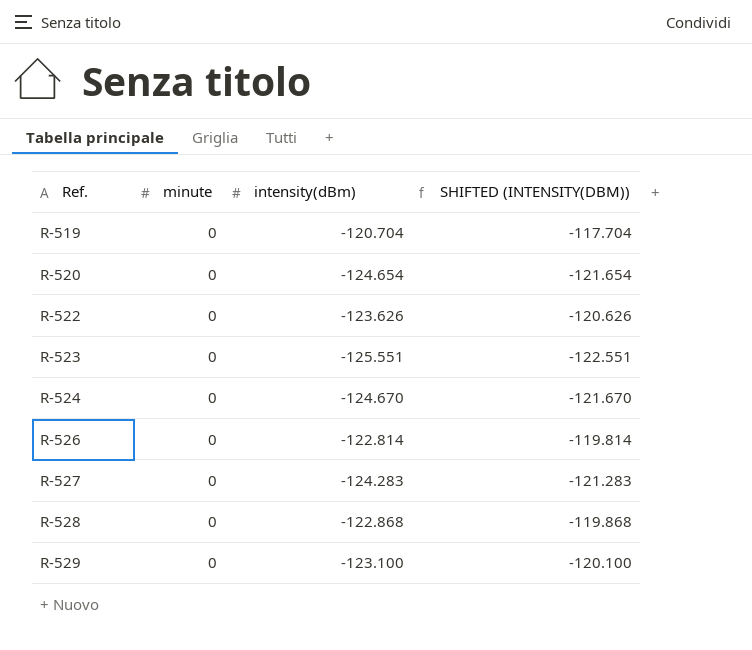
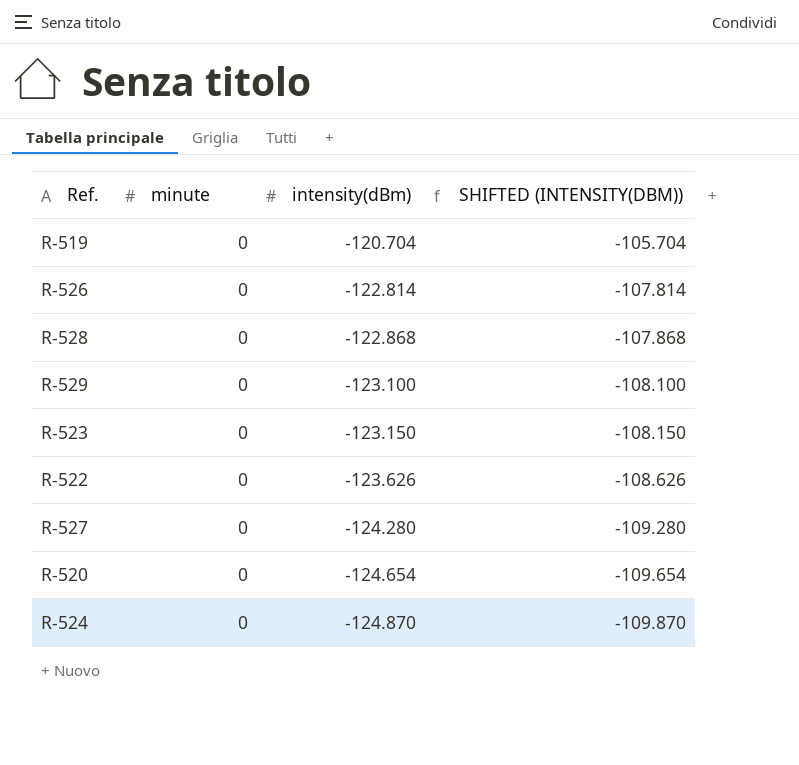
row order: Ref. ascending -> intensity(dBm) descending
column SHIFTED (INTENSITY(DBM)) | formula: [intensity(dBm)] + 3 -> [intensity(dBm)] + 15
R-523 | intensity(dBm): -125.551 -> -123.150
R-527 | intensity(dBm): -124.283 -> -124.280
R-524 | intensity(dBm): -124.670 -> -124.870

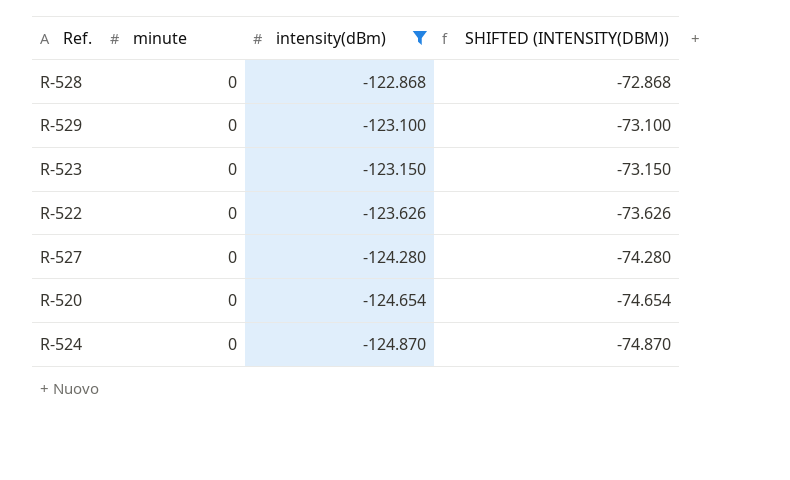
filter: none -> intensity(dBm) <= -122.868
column SHIFTED (INTENSITY(DBM)) | formula: [intensity(dBm)] + 15 -> [intensity(dBm)] + 50

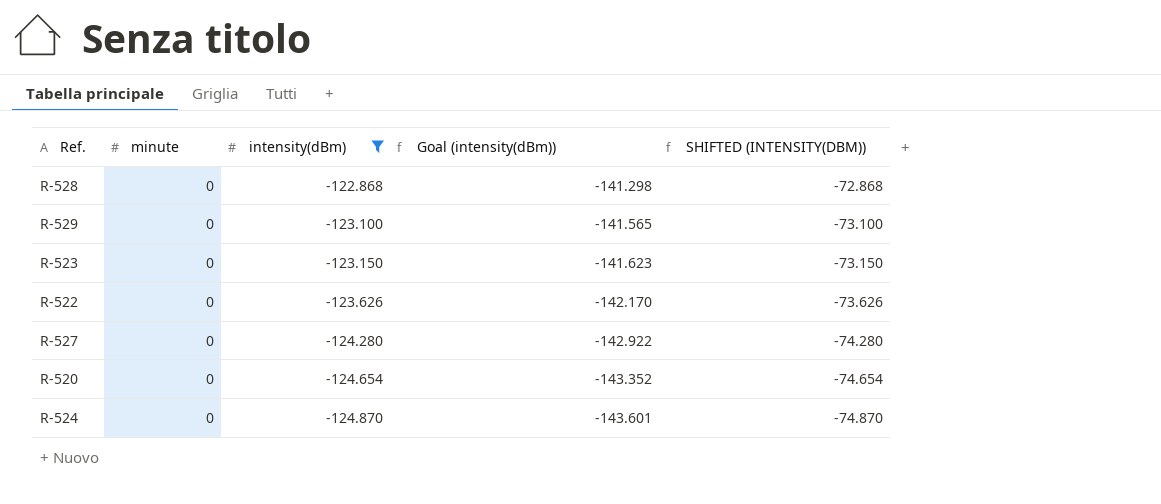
column Goal (intensity(dBm)) | formula: none -> [intensity(dBm)] * 1.15

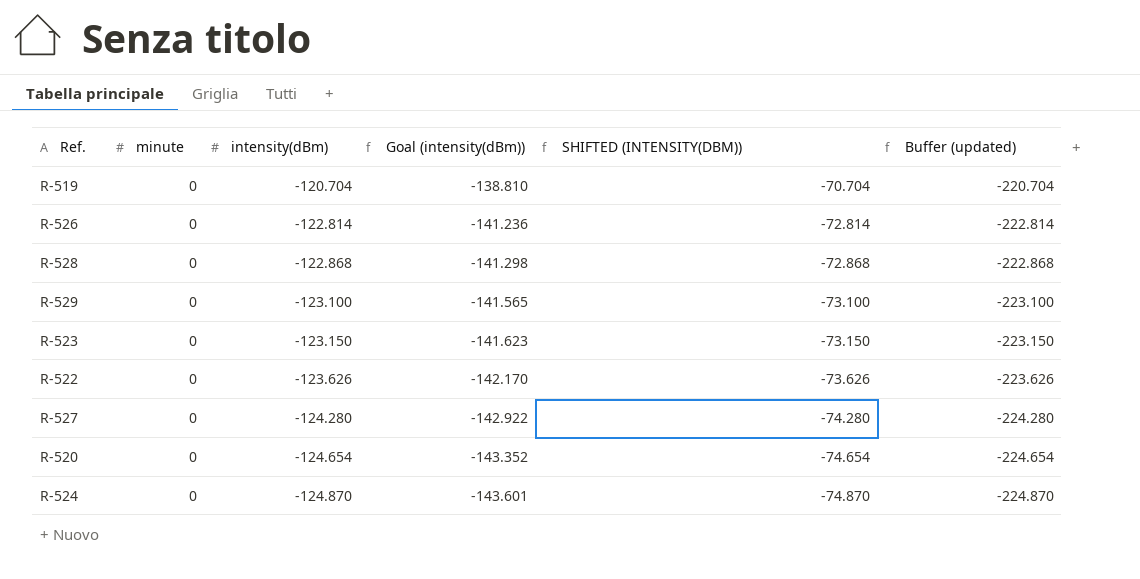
filter: intensity(dBm) <= -122.868 -> none
column Buffer (updated) | formula: none -> [intensity(dBm)] - 100

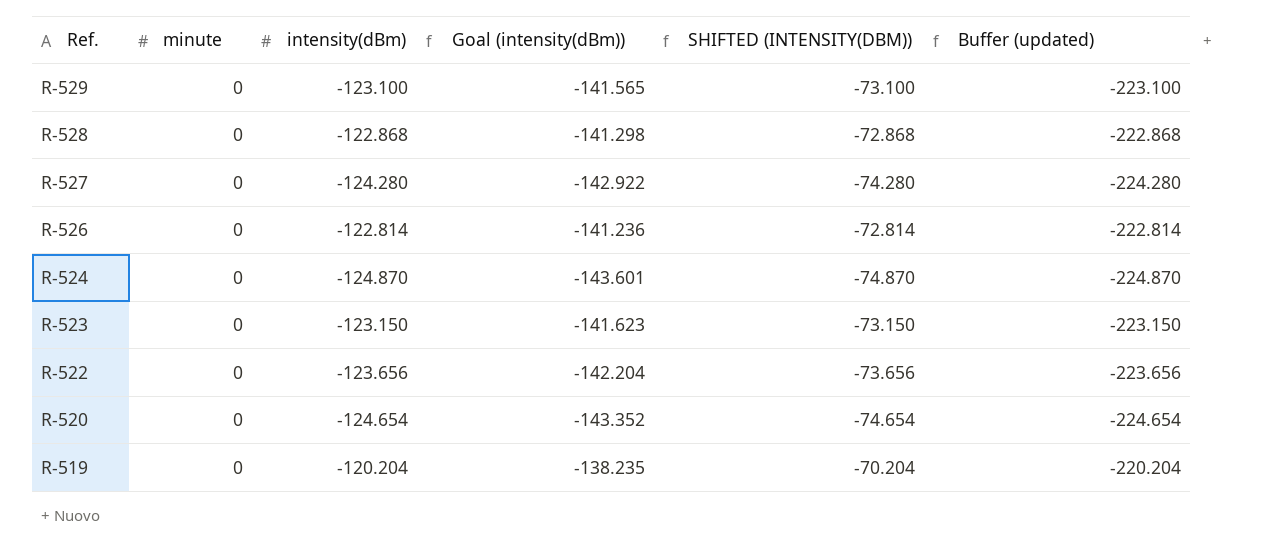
row order: intensity(dBm) descending -> Ref. descending
R-522 | intensity(dBm): -123.626 -> -123.656
R-522 | Goal (intensity(dBm)): -142.170 -> -142.204
R-522 | SHIFTED (INTENSITY(DBM)): -73.626 -> -73.656
R-522 | Buffer (updated): -223.626 -> -223.656
R-519 | intensity(dBm): -120.704 -> -120.204
R-519 | Goal (intensity(dBm)): -138.810 -> -138.235
R-519 | SHIFTED (INTENSITY(DBM)): -70.704 -> -70.204
R-519 | Buffer (updated): -220.704 -> -220.204

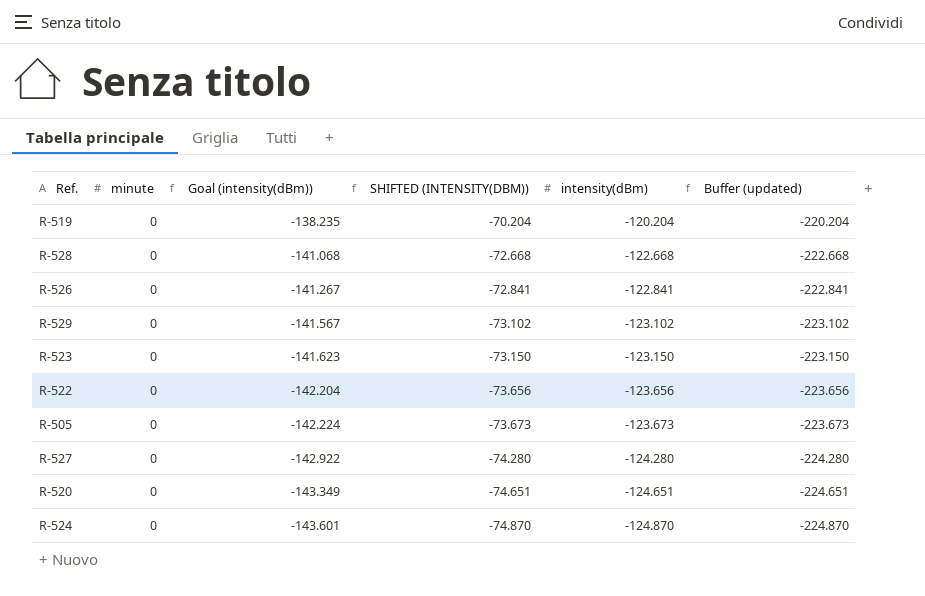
row order: Ref. descending -> Goal (intensity(dBm)) descending
column intensity(dBm) | position: 3 -> 5
R-528 | Goal (intensity(dBm)): -141.298 -> -141.068
R-528 | SHIFTED (INTENSITY(DBM)): -72.868 -> -72.668
R-528 | intensity(dBm): -122.868 -> -122.668
R-528 | Buffer (updated): -222.868 -> -222.668
R-526 | Goal (intensity(dBm)): -141.236 -> -141.267
R-526 | SHIFTED (INTENSITY(DBM)): -72.814 -> -72.841
R-526 | intensity(dBm): -122.814 -> -122.841
R-526 | Buffer (updated): -222.814 -> -222.841
R-529 | Goal (intensity(dBm)): -141.565 -> -141.567
R-529 | SHIFTED (INTENSITY(DBM)): -73.100 -> -73.102
R-529 | intensity(dBm): -123.100 -> -123.102
R-529 | Buffer (updated): -223.100 -> -223.102
row R-505: none -> 0 | -142.224 | -73.673 | -123.673 | -223.673
R-520 | Goal (intensity(dBm)): -143.352 -> -143.349
R-520 | SHIFTED (INTENSITY(DBM)): -74.654 -> -74.651
R-520 | intensity(dBm): -124.654 -> -124.651
R-520 | Buffer (updated): -224.654 -> -224.651

